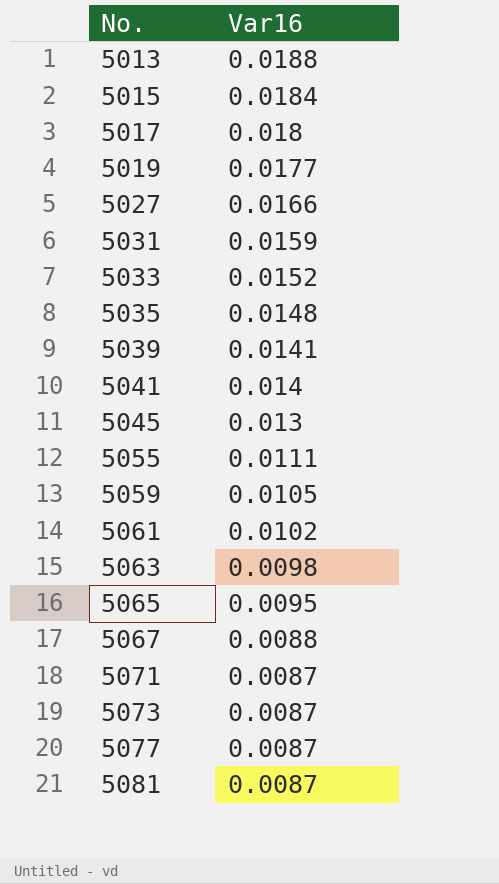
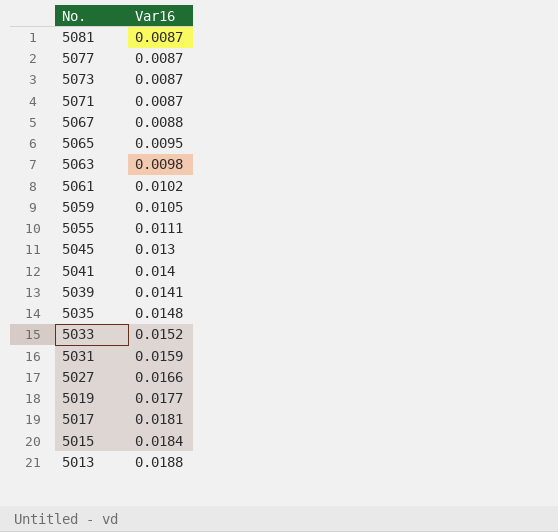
row order: No. ascending -> No. descending
5017 | Var16: 0.018 -> 0.0181

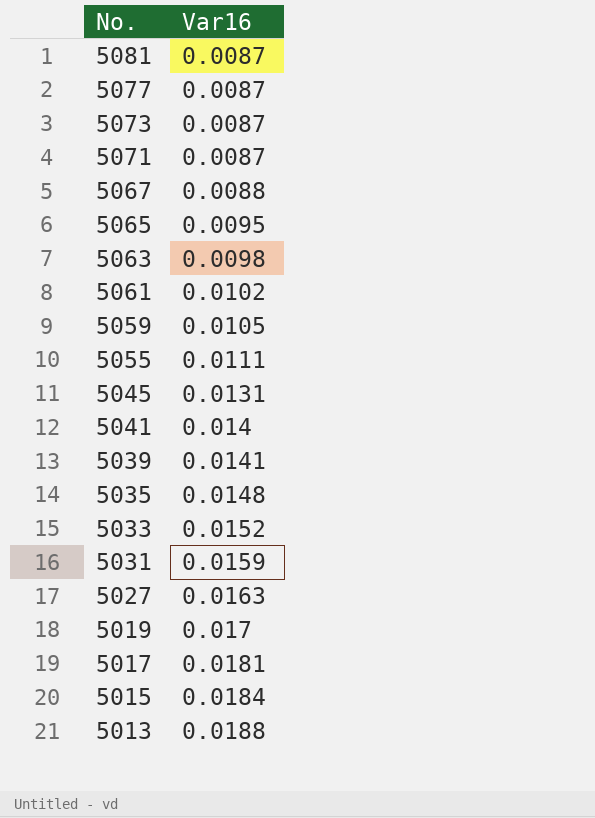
5045 | Var16: 0.013 -> 0.0131
5027 | Var16: 0.0166 -> 0.0163
5019 | Var16: 0.0177 -> 0.017

